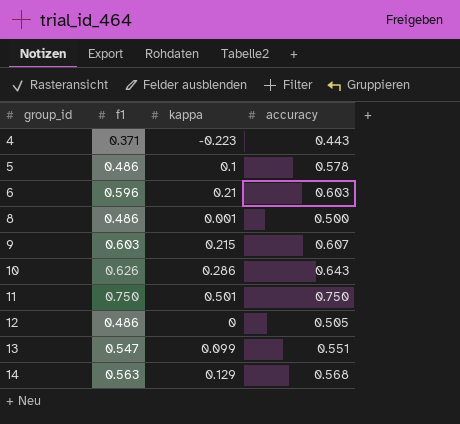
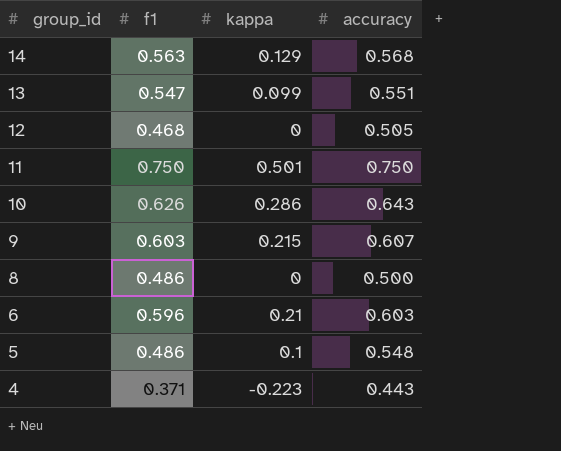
row order: group_id ascending -> group_id descending
12 | f1: 0.486 -> 0.468
8 | kappa: 0.001 -> 0
5 | accuracy: 0.578 -> 0.548

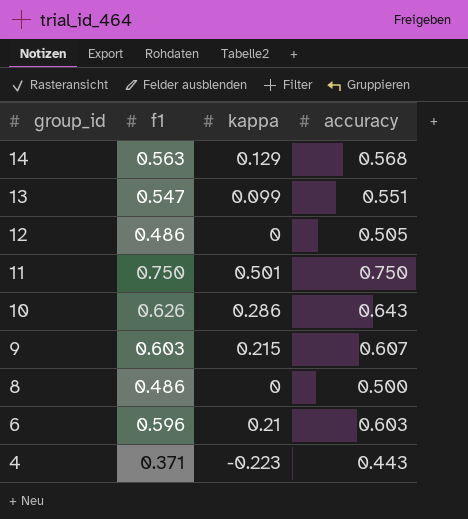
row 5: 0.486 | 0.1 | 0.548 -> none
12 | f1: 0.468 -> 0.486

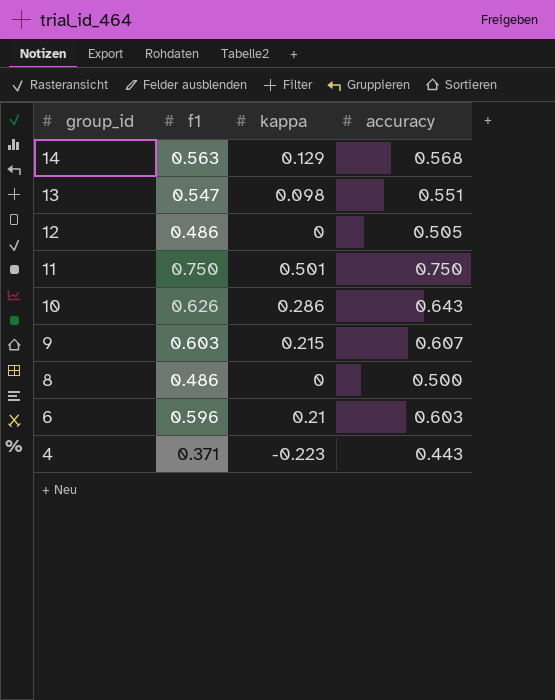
13 | kappa: 0.099 -> 0.098

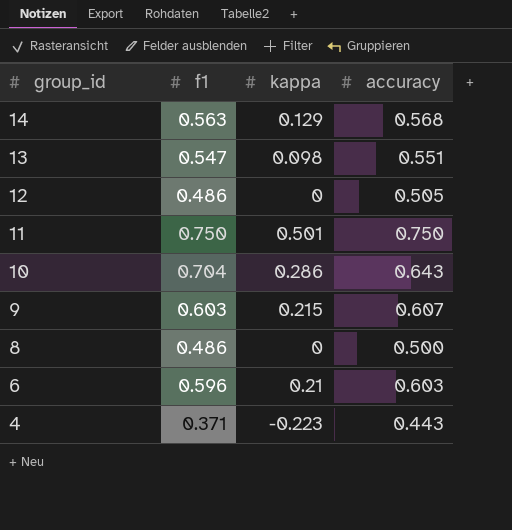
10 | f1: 0.626 -> 0.704

